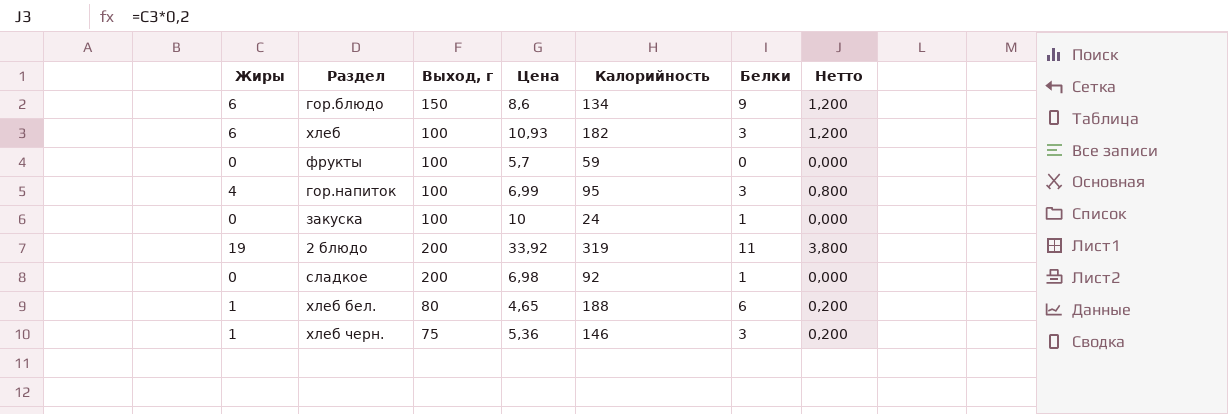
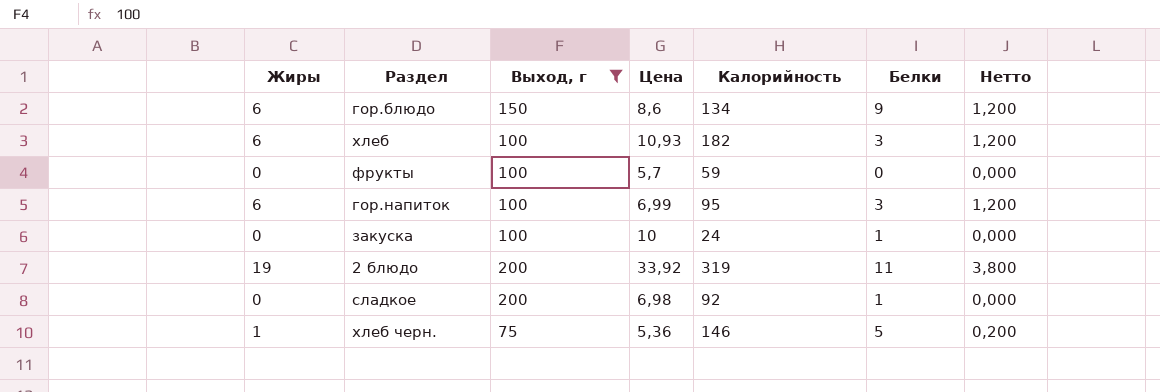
filter: none -> Выход, г != 80
гор.напиток | Жиры: 4 -> 6
гор.напиток | Нетто: 0,800 -> 1,200
хлеб черн. | Белки: 3 -> 5

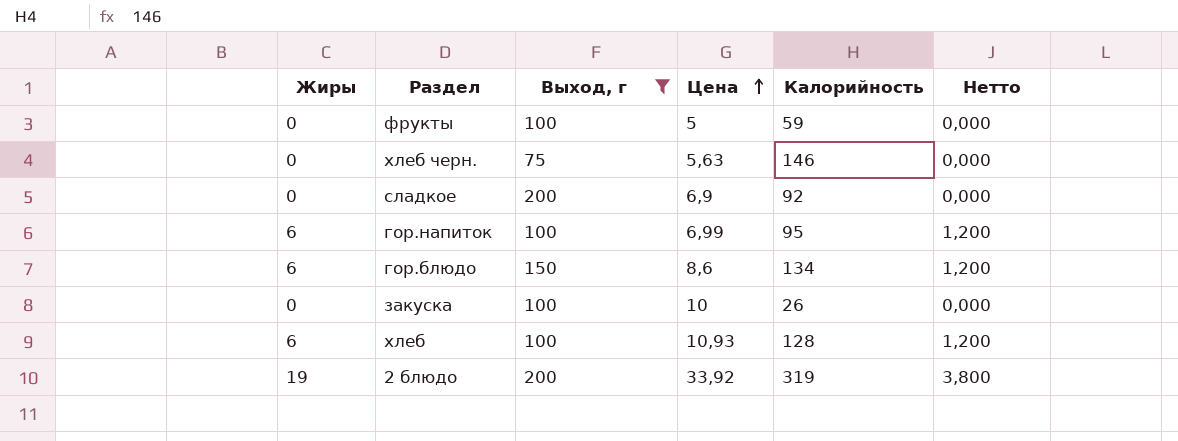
row order: none -> Цена ascending
column Белки | position: 6 -> none
фрукты | Цена: 5,7 -> 5
хлеб черн. | Жиры: 1 -> 0
хлеб черн. | Цена: 5,36 -> 5,63
хлеб черн. | Нетто: 0,200 -> 0,000
сладкое | Цена: 6,98 -> 6,9
закуска | Калорийность: 24 -> 26
хлеб | Калорийность: 182 -> 128

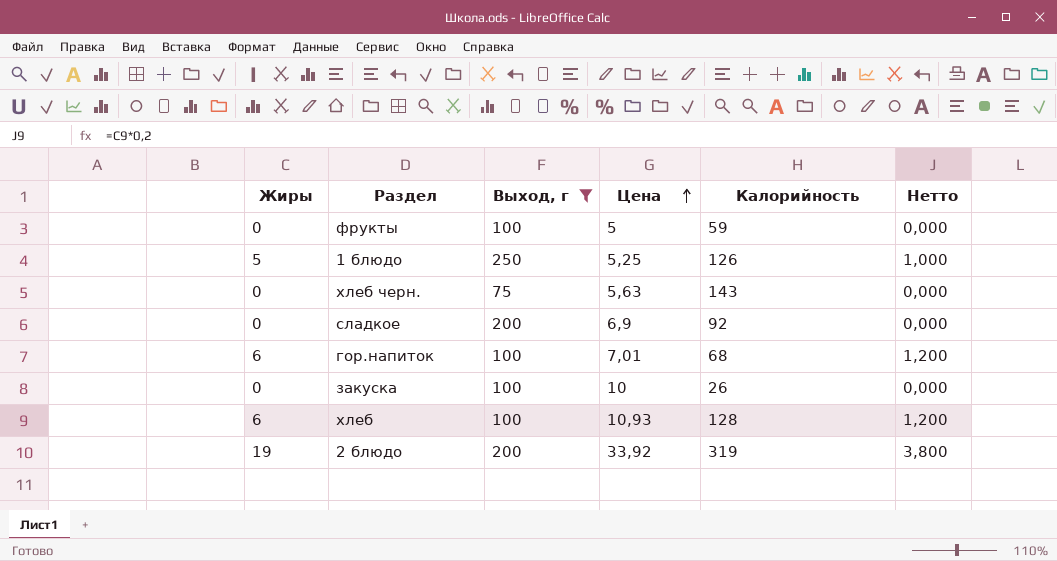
row гор.блюдо: 6 | 150 | 8,6 | 134 | 1,200 -> none
row 1 блюдо: none -> 5 | 250 | 5,25 | 126 | 1,000
хлеб черн. | Калорийность: 146 -> 143
гор.напиток | Цена: 6,99 -> 7,01
гор.напиток | Калорийность: 95 -> 68

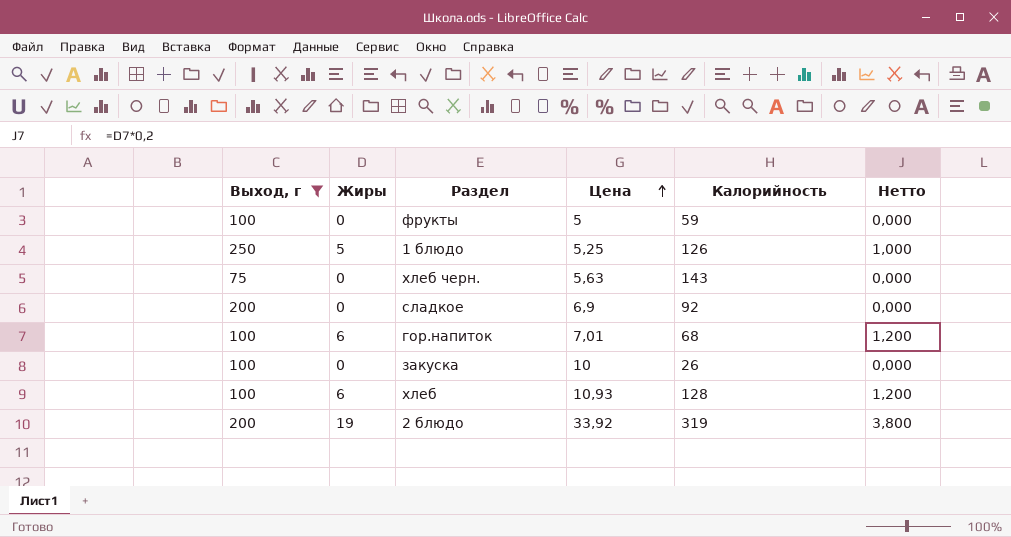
column Выход, г | position: 3 -> 1

